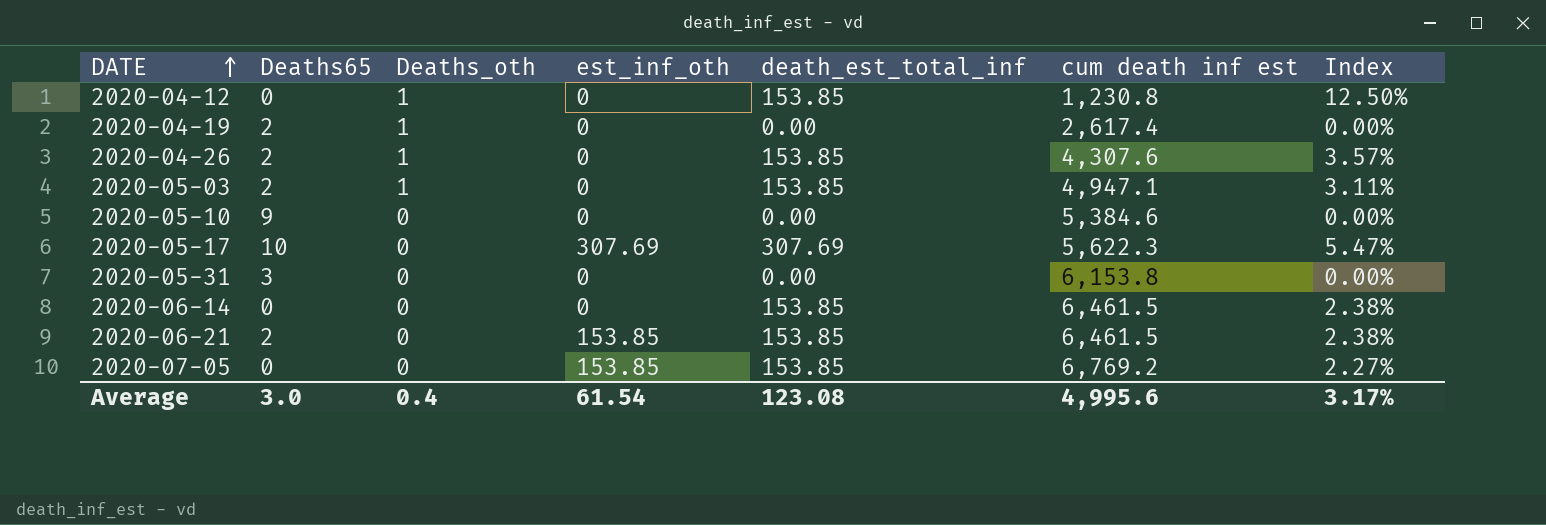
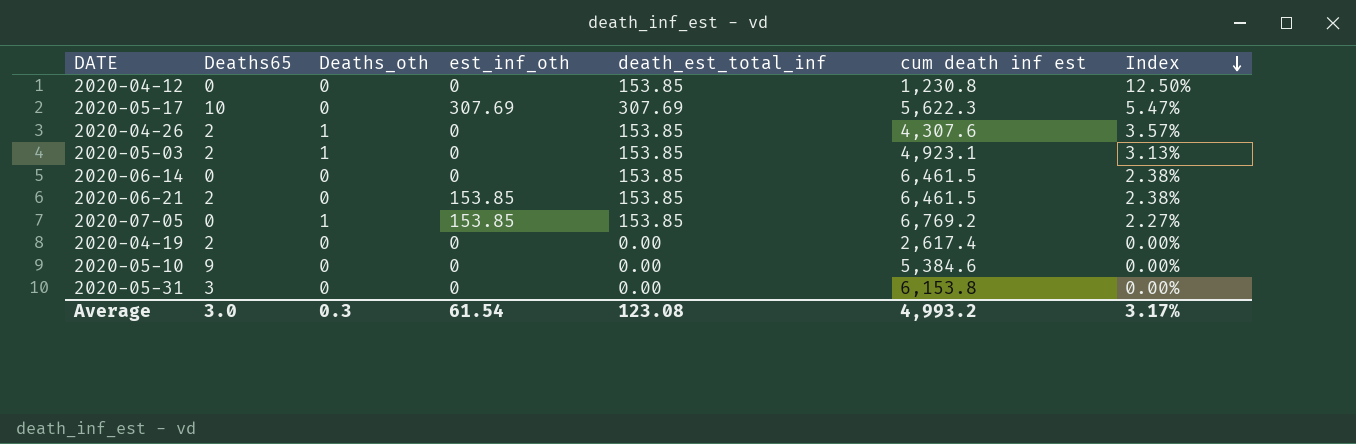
row order: DATE ascending -> Index descending
2020-04-12 | Deaths_oth: 1 -> 0
2020-05-03 | cum death inf est: 4,947.1 -> 4,923.1
2020-05-03 | Index: 3.11% -> 3.13%
2020-07-05 | Deaths_oth: 0 -> 1
2020-04-19 | Deaths_oth: 1 -> 0
Average | Deaths_oth: 0.4 -> 0.3
Average | cum death inf est: 4,995.6 -> 4,993.2

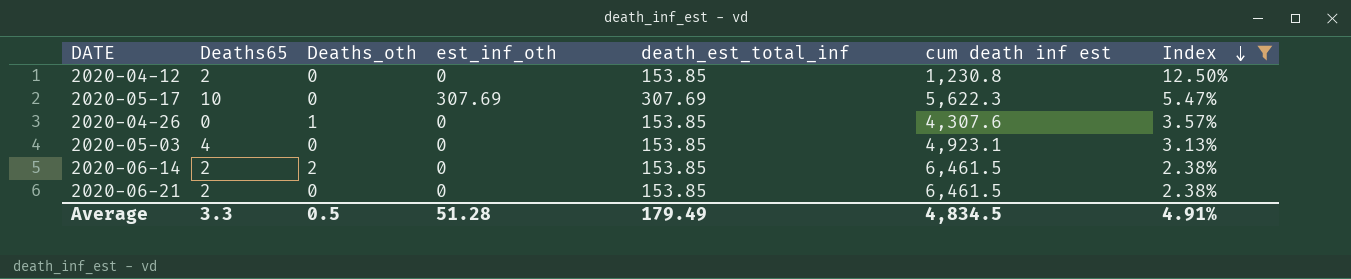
filter: none -> Index >= 2.38%
2020-04-12 | Deaths65: 0 -> 2
2020-04-26 | Deaths65: 2 -> 0
2020-05-03 | Deaths65: 2 -> 4
2020-05-03 | Deaths_oth: 1 -> 0
2020-06-14 | Deaths65: 0 -> 2
2020-06-14 | Deaths_oth: 0 -> 2
2020-06-21 | est_inf_oth: 153.85 -> 0
Average | Deaths65: 3.0 -> 3.3
Average | Deaths_oth: 0.3 -> 0.5
Average | est_inf_oth: 61.54 -> 51.28
Average | death_est_total_inf: 123.08 -> 179.49
Average | cum death inf est: 4,993.2 -> 4,834.5
Average | Index: 3.17% -> 4.91%

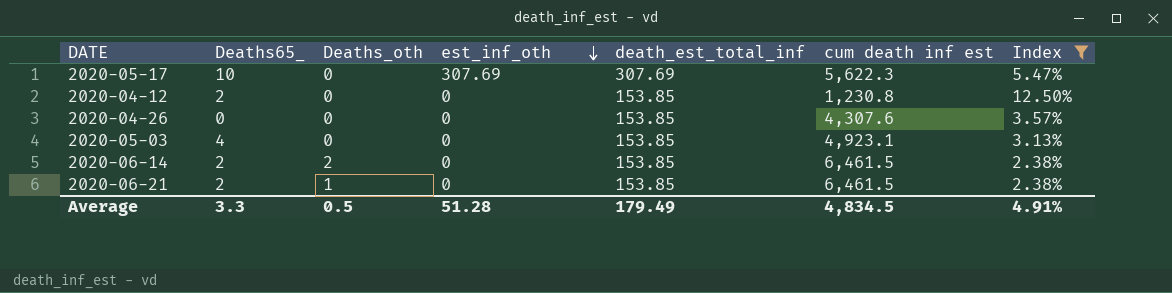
row order: Index descending -> est_inf_oth descending
column name: Deaths65 -> Deaths65_
2020-04-26 | Deaths_oth: 1 -> 0
2020-06-21 | Deaths_oth: 0 -> 1

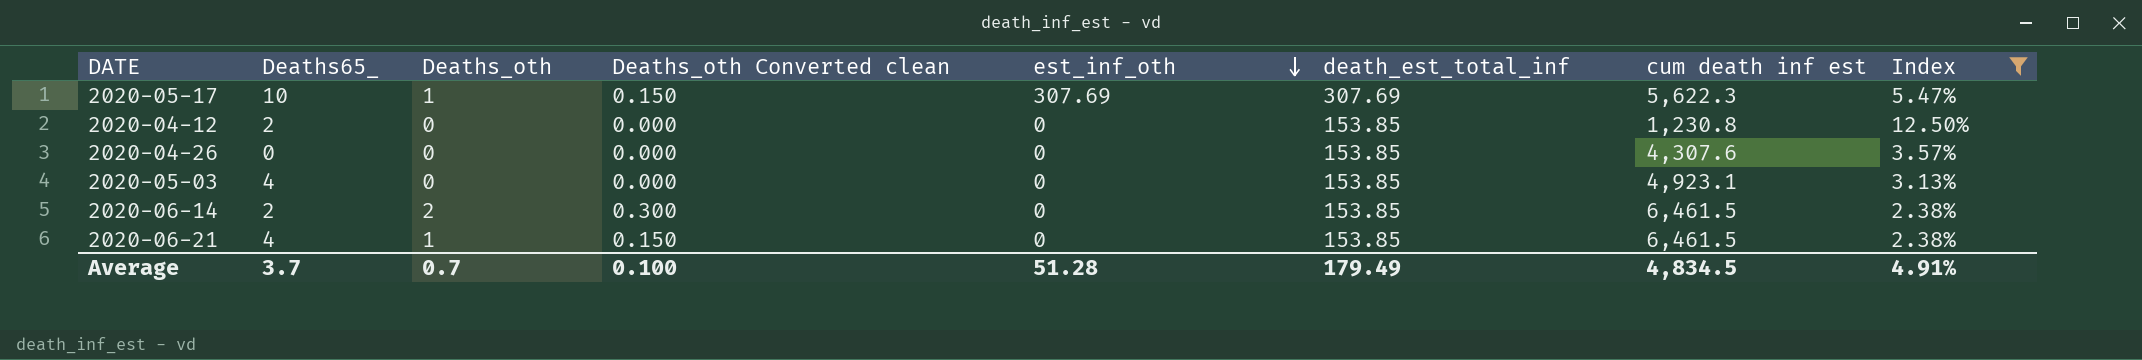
column Deaths_oth Converted clean | formula: none -> [Deaths_oth] * 0.15
2020-05-17 | Deaths_oth: 0 -> 1
2020-06-21 | Deaths65_: 2 -> 4
Average | Deaths65_: 3.3 -> 3.7
Average | Deaths_oth: 0.5 -> 0.7

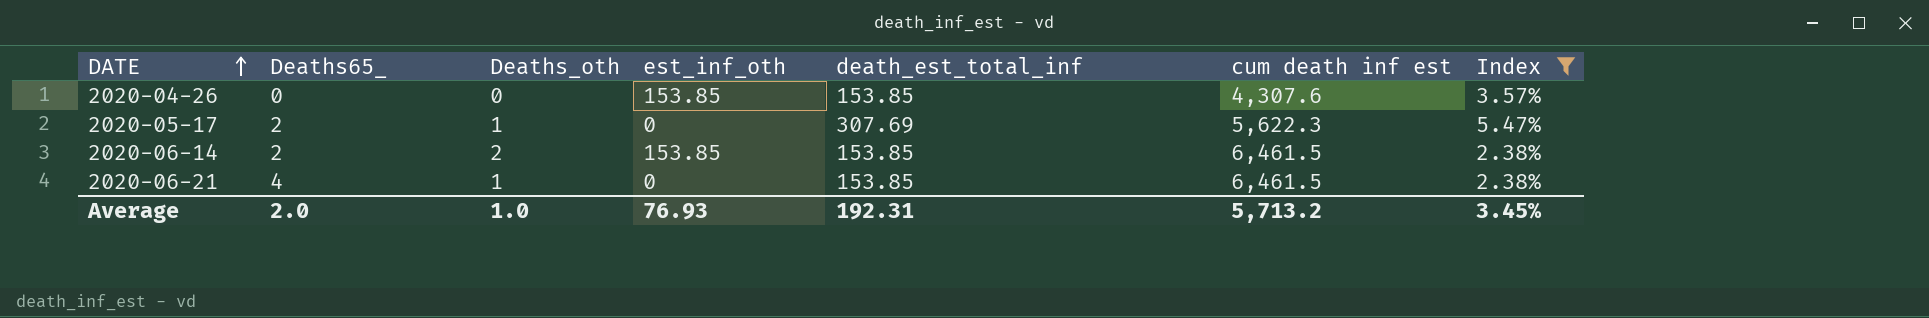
row order: est_inf_oth descending -> DATE ascending
column Deaths_oth Converted clean | formula: [Deaths_oth] * 0.15 -> none
row 2020-04-12: 2 | 0 | 0.000 | 0 | 153.85 | 1,230.8 | 12.50% -> none
row 2020-05-03: 4 | 0 | 0.000 | 0 | 153.85 | 4,923.1 | 3.13% -> none
2020-04-26 | est_inf_oth: 0 -> 153.85
2020-05-17 | Deaths65_: 10 -> 2
2020-05-17 | est_inf_oth: 307.69 -> 0
2020-06-14 | est_inf_oth: 0 -> 153.85
Average | Deaths65_: 3.7 -> 2.0
Average | Deaths_oth: 0.7 -> 1.0
Average | est_inf_oth: 51.28 -> 76.93
Average | death_est_total_inf: 179.49 -> 192.31
Average | cum death inf est: 4,834.5 -> 5,713.2
Average | Index: 4.91% -> 3.45%

